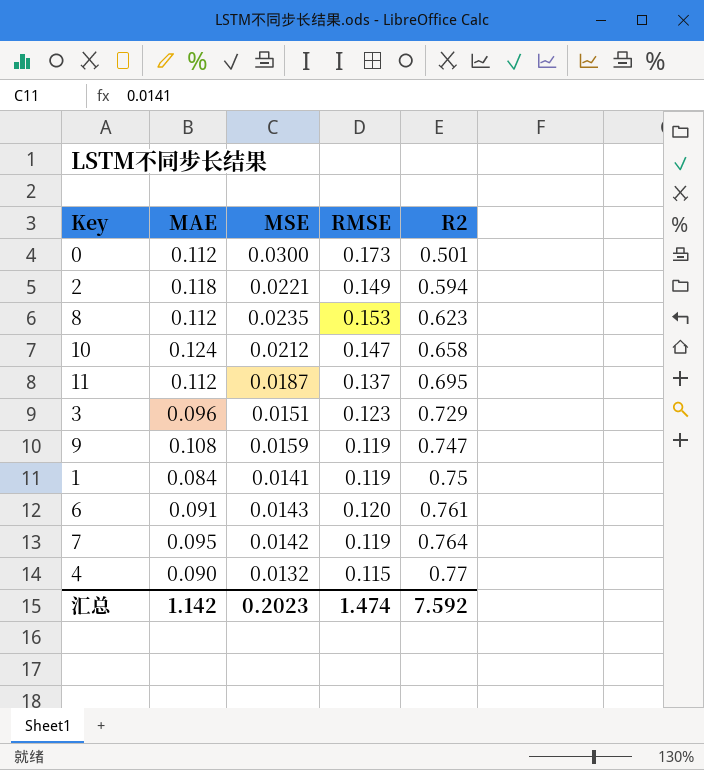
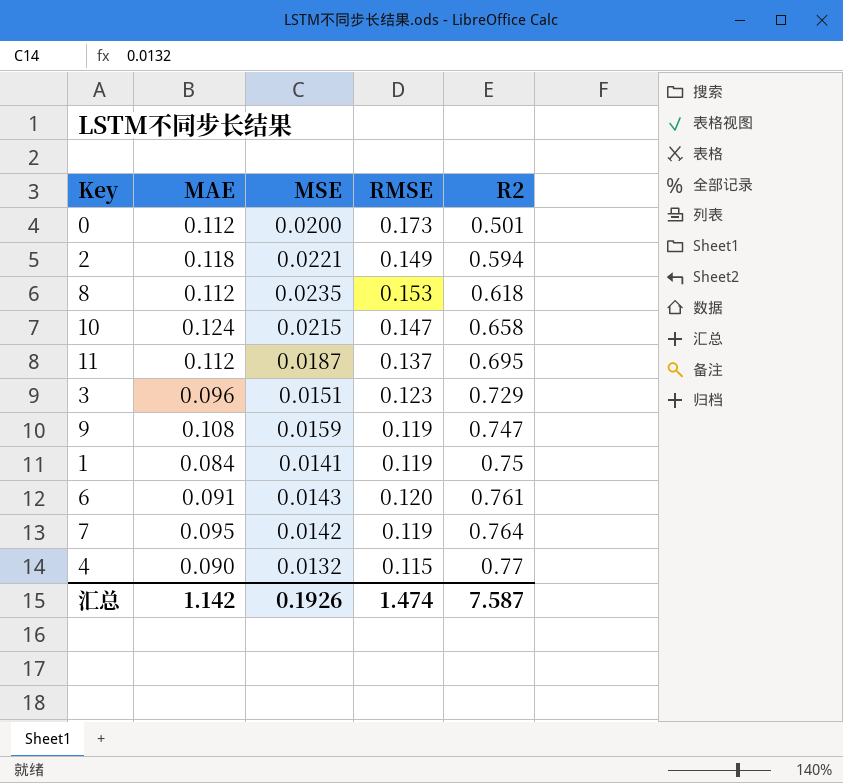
0 | MSE: 0.0300 -> 0.0200
8 | R2: 0.623 -> 0.618
10 | MSE: 0.0212 -> 0.0215
汇总 | MSE: 0.2023 -> 0.1926
汇总 | R2: 7.592 -> 7.587

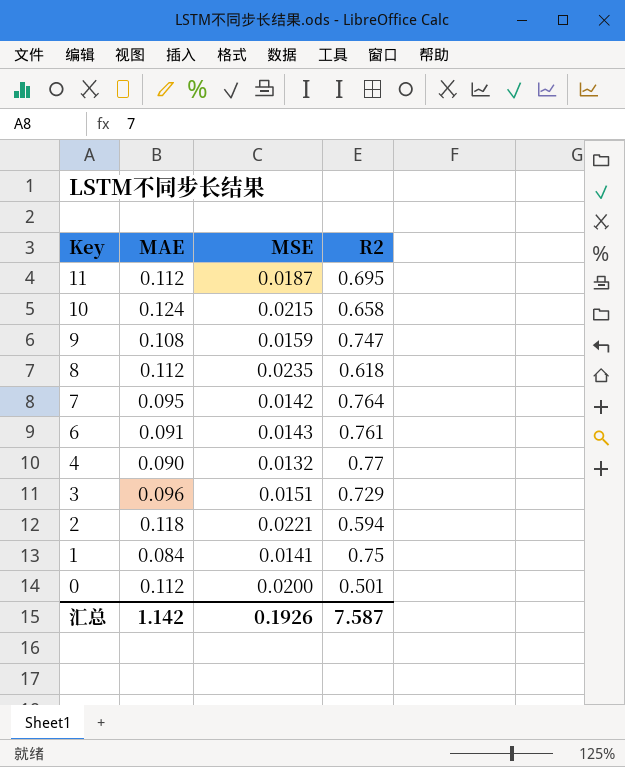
row order: R2 ascending -> Key descending
column RMSE | position: 4 -> none

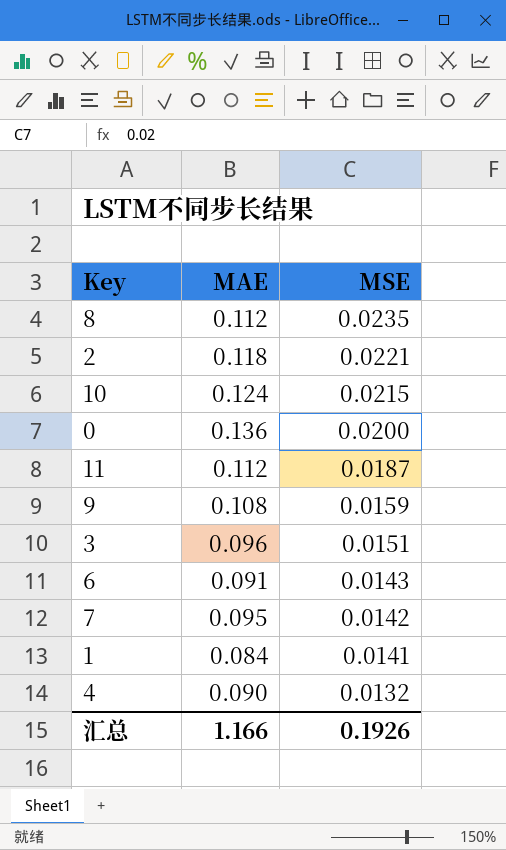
row order: Key descending -> MSE descending
column R2 | position: 4 -> none
0 | MAE: 0.112 -> 0.136
汇总 | MAE: 1.142 -> 1.166

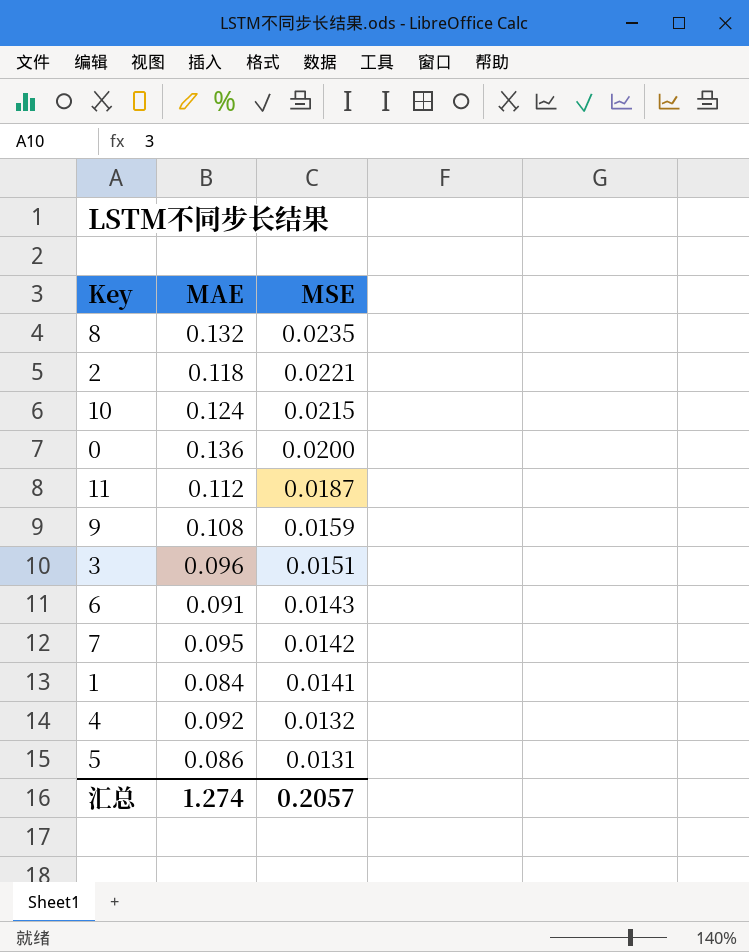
8 | MAE: 0.112 -> 0.132
4 | MAE: 0.090 -> 0.092
row 5: none -> 0.086 | 0.0131
汇总 | MAE: 1.166 -> 1.274
汇总 | MSE: 0.1926 -> 0.2057

